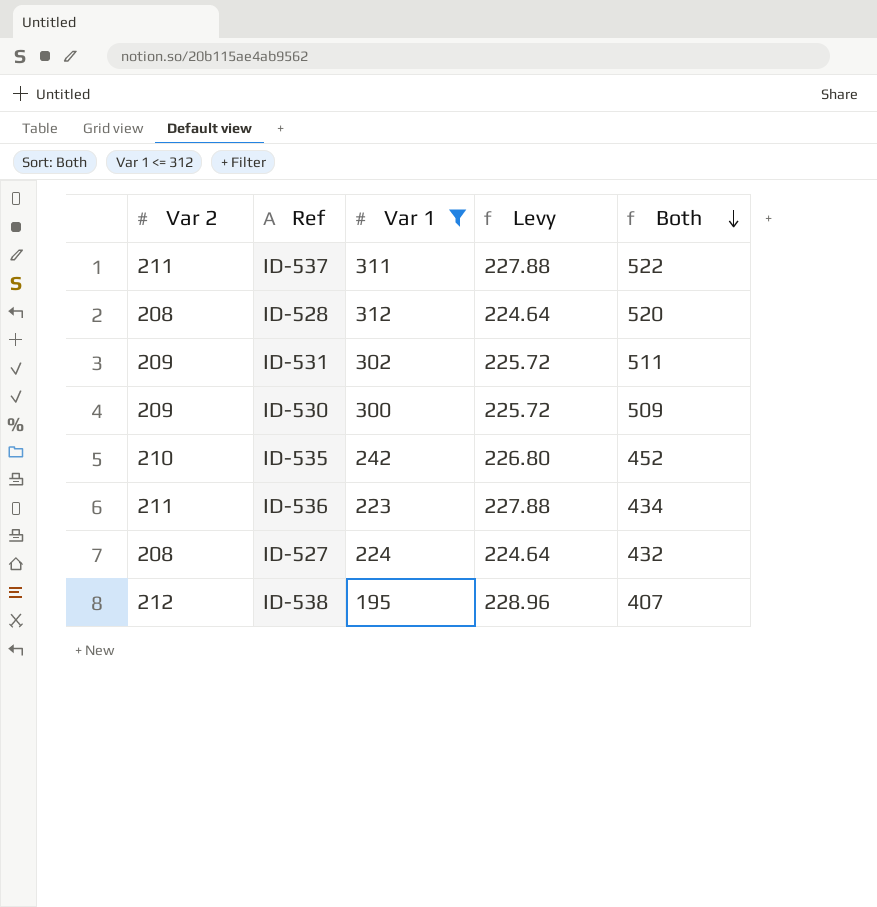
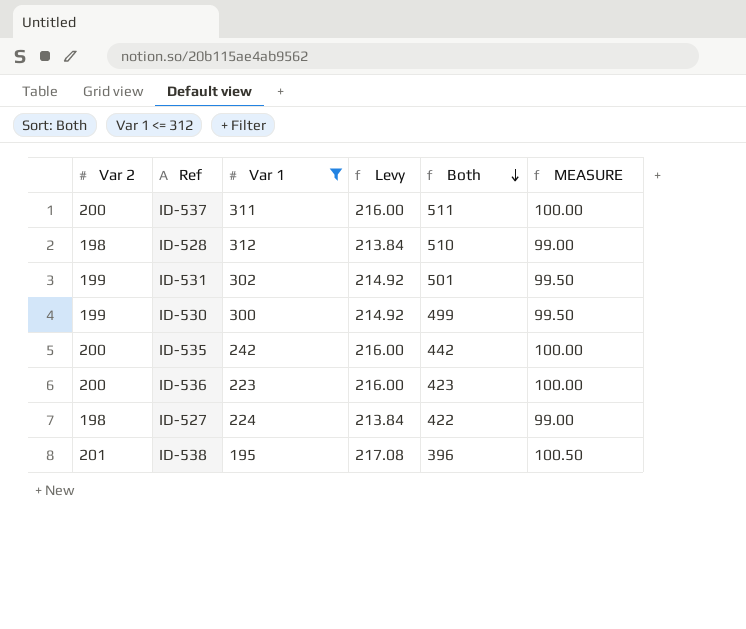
column MEASURE | formula: none -> [Var 2] * 0.5
ID-537 | Var 2: 211 -> 200
ID-537 | Levy: 227.88 -> 216.00
ID-537 | Both: 522 -> 511
ID-528 | Var 2: 208 -> 198
ID-528 | Levy: 224.64 -> 213.84
ID-528 | Both: 520 -> 510
ID-531 | Var 2: 209 -> 199
ID-531 | Levy: 225.72 -> 214.92
ID-531 | Both: 511 -> 501
ID-530 | Var 2: 209 -> 199
ID-530 | Levy: 225.72 -> 214.92
ID-530 | Both: 509 -> 499
ID-535 | Var 2: 210 -> 200
ID-535 | Levy: 226.80 -> 216.00
ID-535 | Both: 452 -> 442
ID-536 | Var 2: 211 -> 200
ID-536 | Levy: 227.88 -> 216.00
ID-536 | Both: 434 -> 423
ID-527 | Var 2: 208 -> 198
ID-527 | Levy: 224.64 -> 213.84
ID-527 | Both: 432 -> 422
ID-538 | Var 2: 212 -> 201
ID-538 | Levy: 228.96 -> 217.08
ID-538 | Both: 407 -> 396

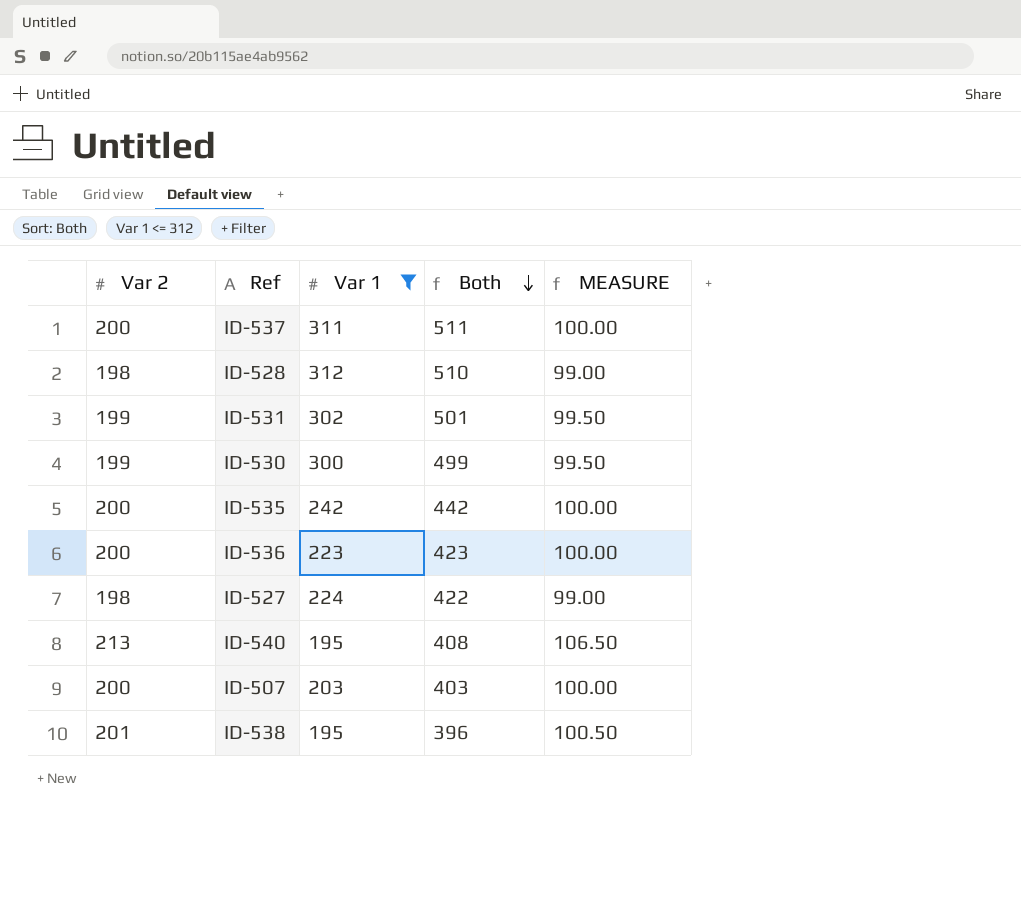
column Levy | formula: [Var 2] * 1.08 -> none
row ID-540: none -> 213 | 195 | 408 | 106.50
row ID-507: none -> 200 | 203 | 403 | 100.00

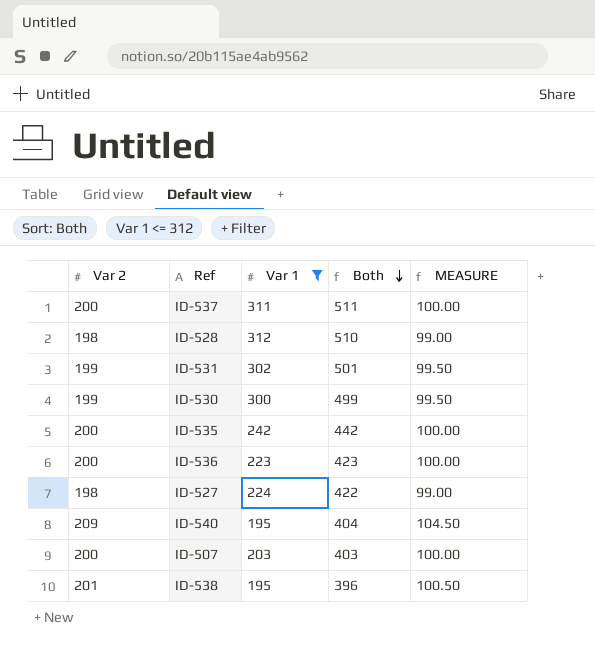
ID-540 | Var 2: 213 -> 209
ID-540 | Both: 408 -> 404
ID-540 | MEASURE: 106.50 -> 104.50

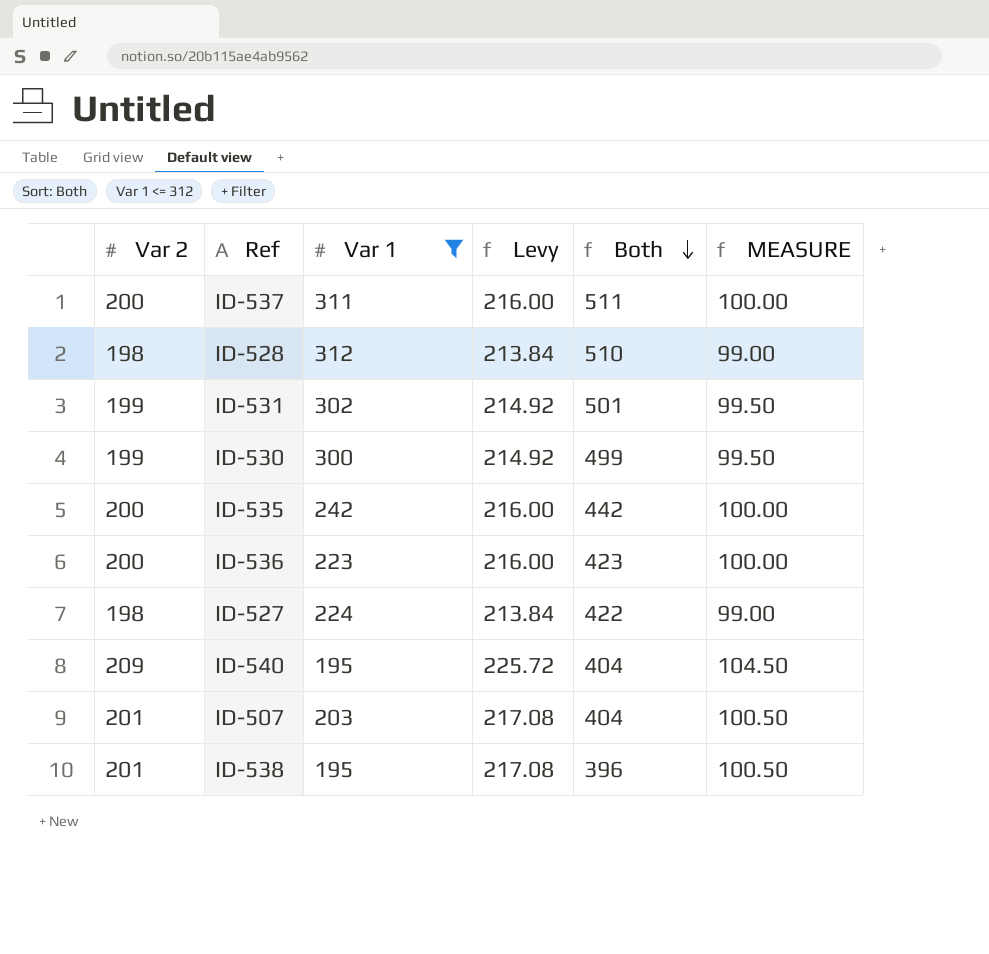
column Levy | formula: none -> [Var 2] * 1.08
ID-507 | Var 2: 200 -> 201
ID-507 | Both: 403 -> 404
ID-507 | MEASURE: 100.00 -> 100.50

